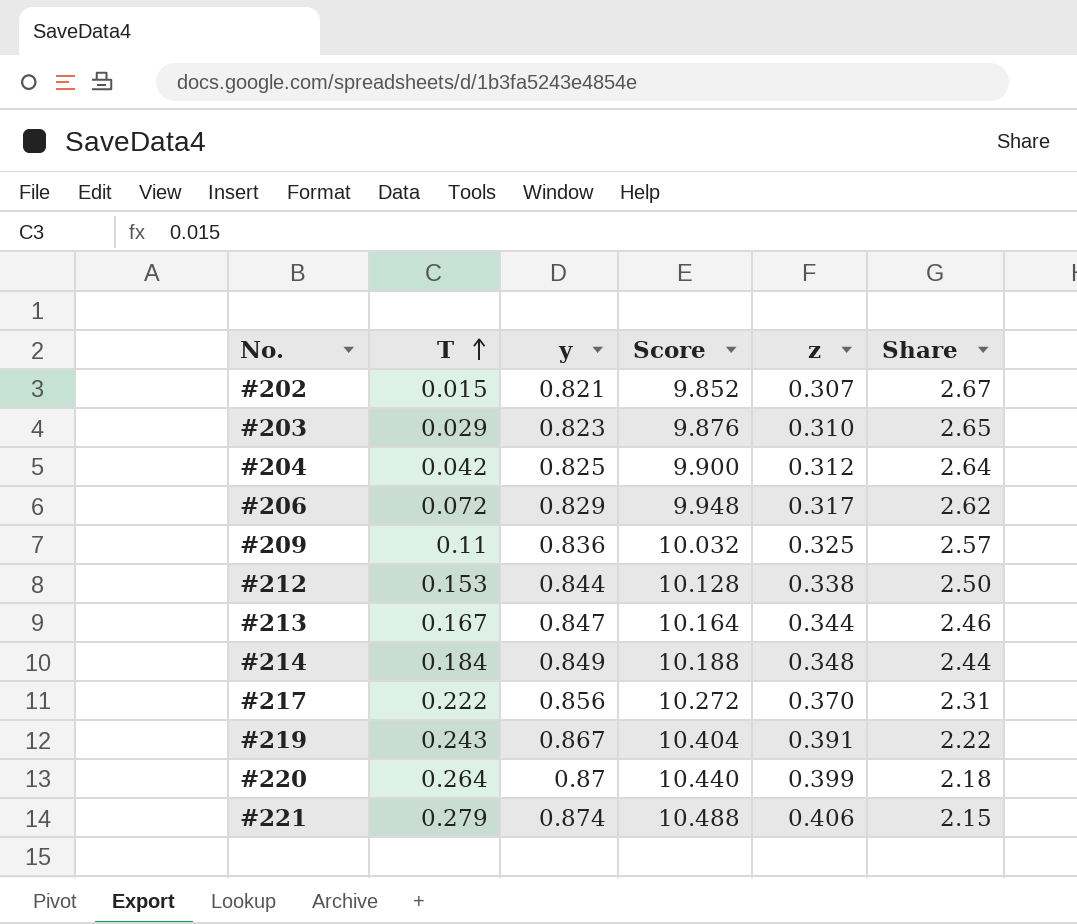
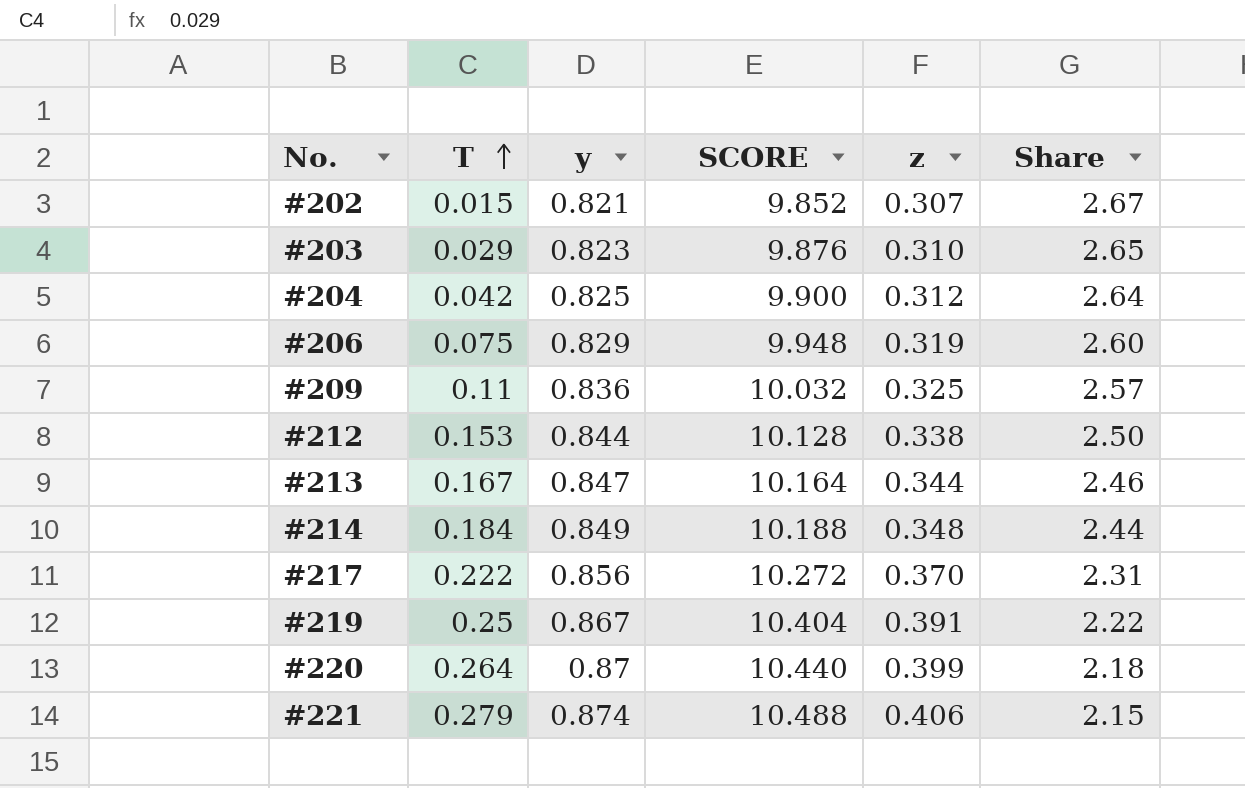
column name: Score -> SCORE
#206 | T: 0.072 -> 0.075
#206 | z: 0.317 -> 0.319
#206 | Share: 2.62 -> 2.60
#219 | T: 0.243 -> 0.25

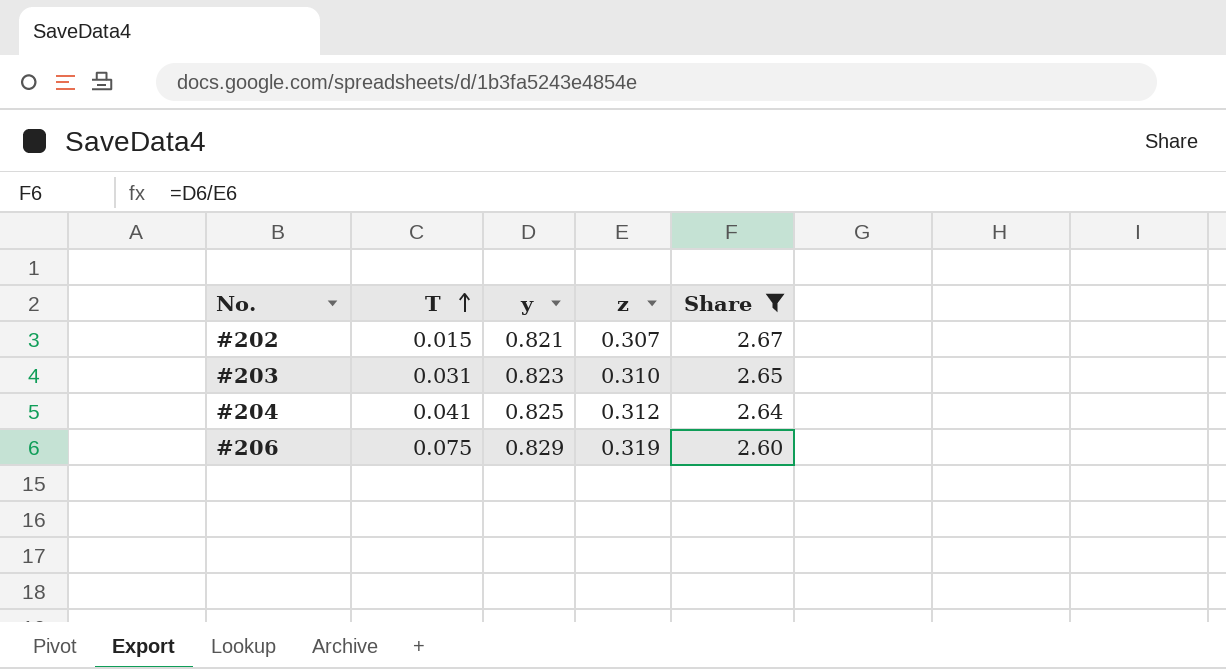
filter: none -> Share >= 2.60
column SCORE | formula: [y] * 12 -> none
#203 | T: 0.029 -> 0.031
#204 | T: 0.042 -> 0.041

